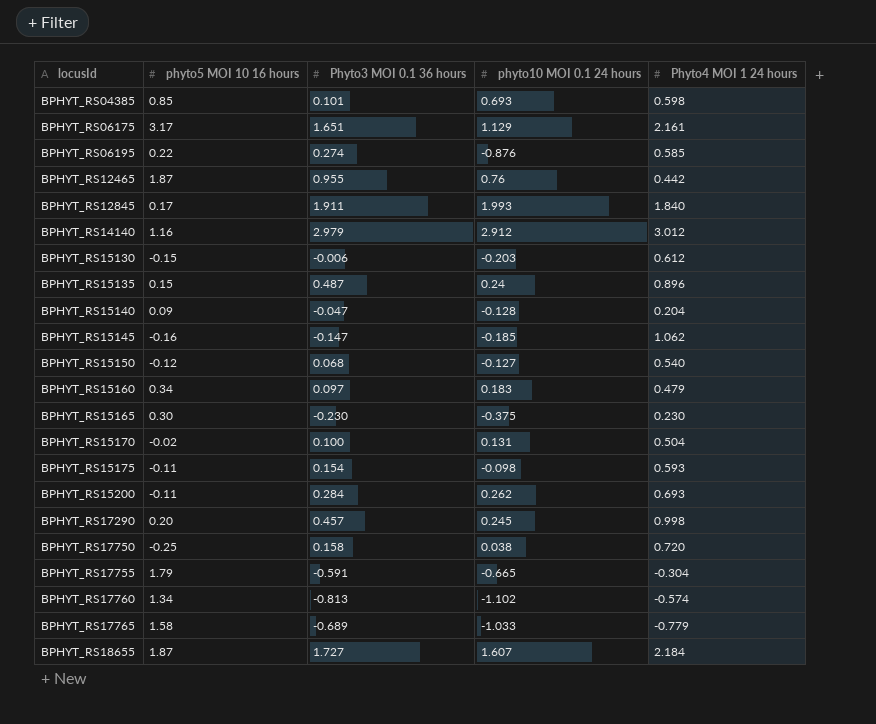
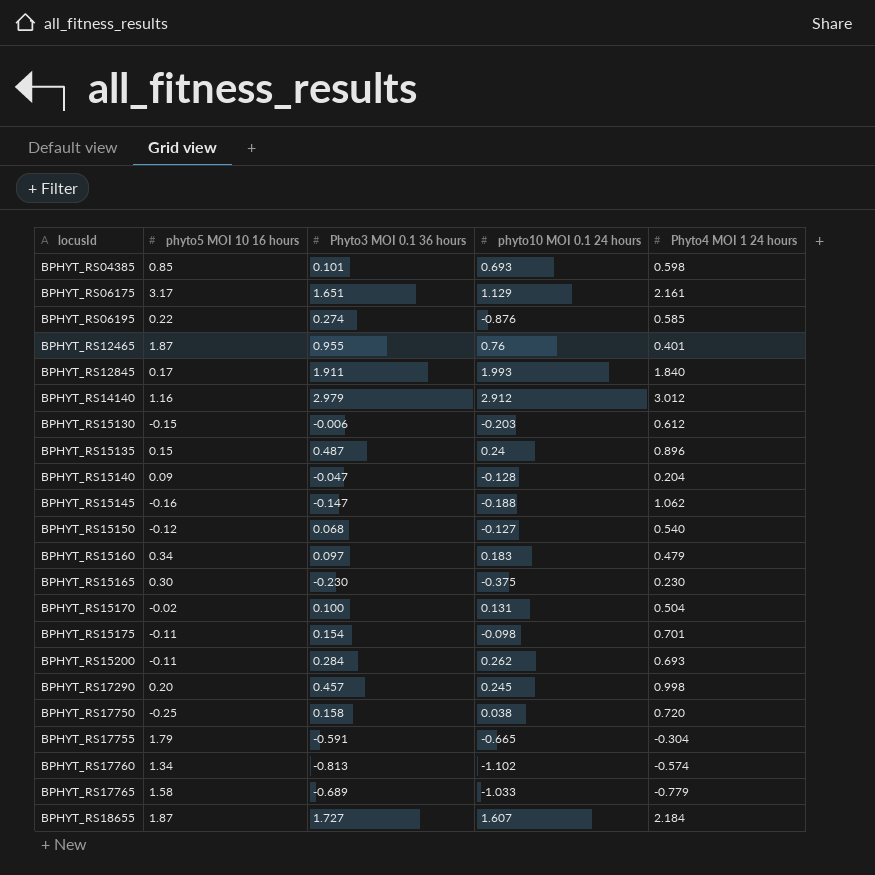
BPHYT_RS12465 | Phyto4 MOI 1 24 hours: 0.442 -> 0.401
BPHYT_RS15145 | phyto10 MOI 0.1 24 hours: -0.185 -> -0.188
BPHYT_RS15175 | Phyto4 MOI 1 24 hours: 0.593 -> 0.701

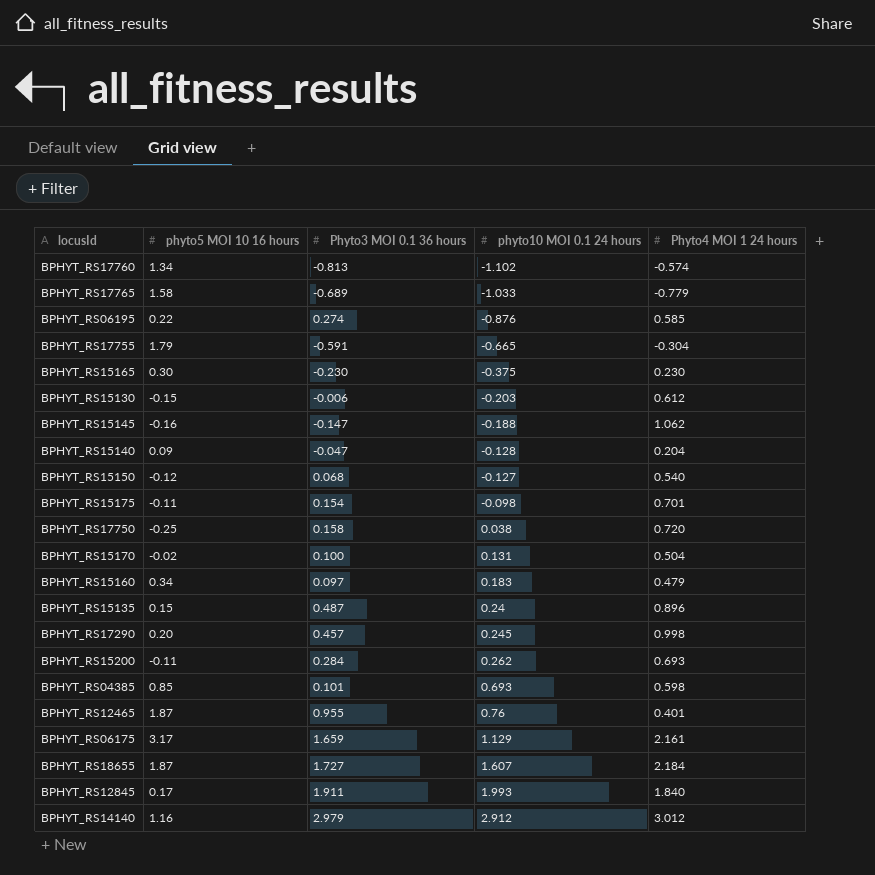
row order: locusId ascending -> phyto10 MOI 0.1 24 hours ascending
BPHYT_RS06175 | Phyto3 MOI 0.1 36 hours: 1.651 -> 1.659

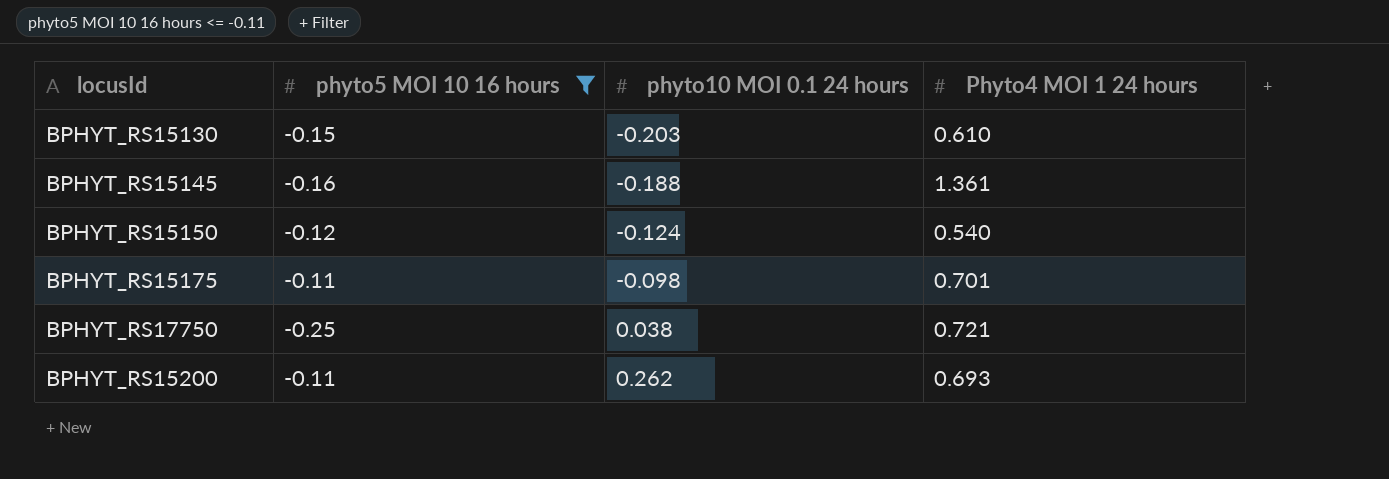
filter: none -> phyto5 MOI 10 16 hours <= -0.11
column Phyto3 MOI 0.1 36 hours | position: 3 -> none
BPHYT_RS15130 | Phyto4 MOI 1 24 hours: 0.612 -> 0.610
BPHYT_RS15145 | Phyto4 MOI 1 24 hours: 1.062 -> 1.361
BPHYT_RS15150 | phyto10 MOI 0.1 24 hours: -0.127 -> -0.124
BPHYT_RS17750 | Phyto4 MOI 1 24 hours: 0.720 -> 0.721

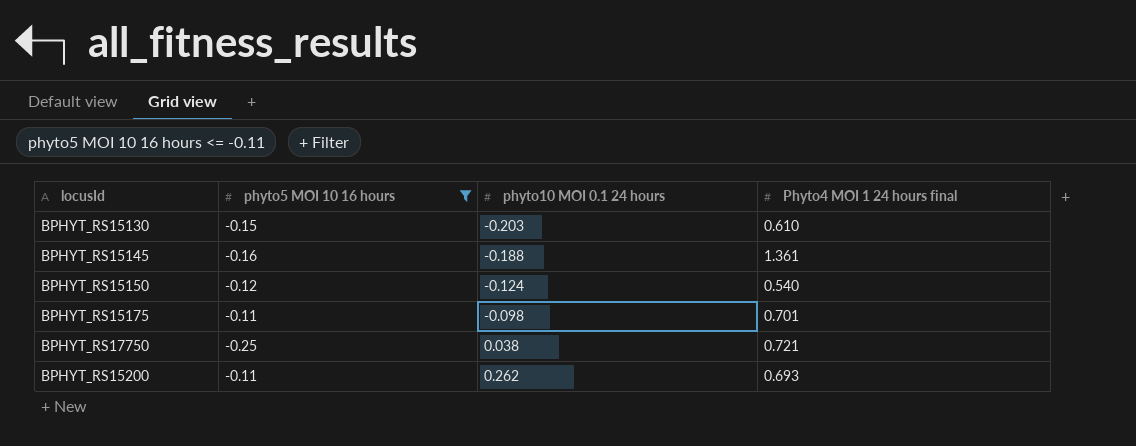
column name: Phyto4 MOI 1 24 hours -> Phyto4 MOI 1 24 hours final

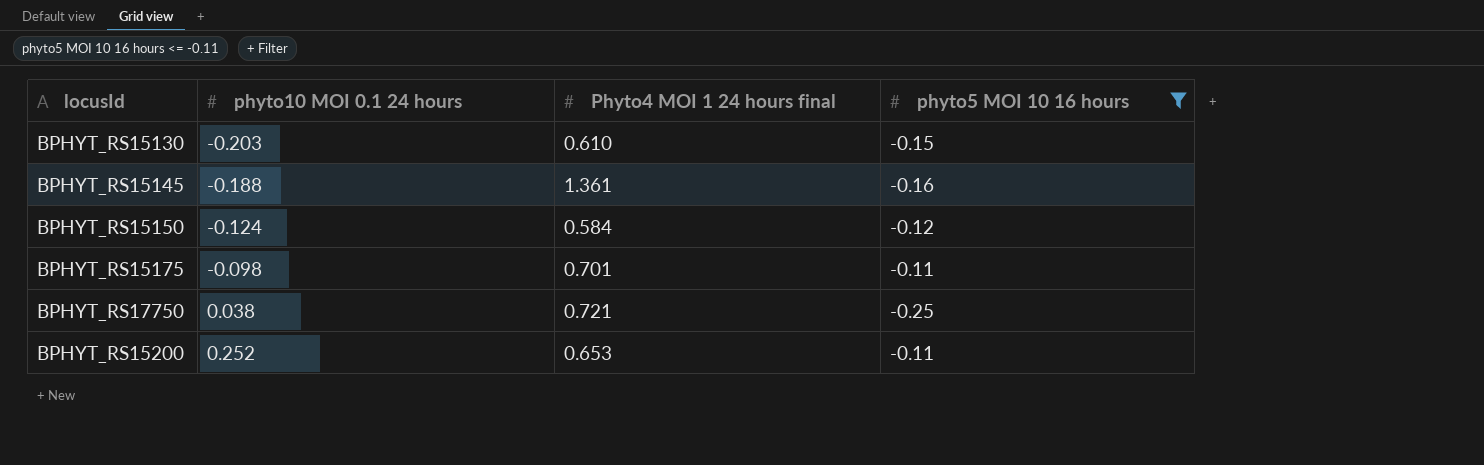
column phyto5 MOI 10 16 hours | position: 2 -> 4
BPHYT_RS15150 | Phyto4 MOI 1 24 hours final: 0.540 -> 0.584
BPHYT_RS15200 | phyto10 MOI 0.1 24 hours: 0.262 -> 0.252
BPHYT_RS15200 | Phyto4 MOI 1 24 hours final: 0.693 -> 0.653

